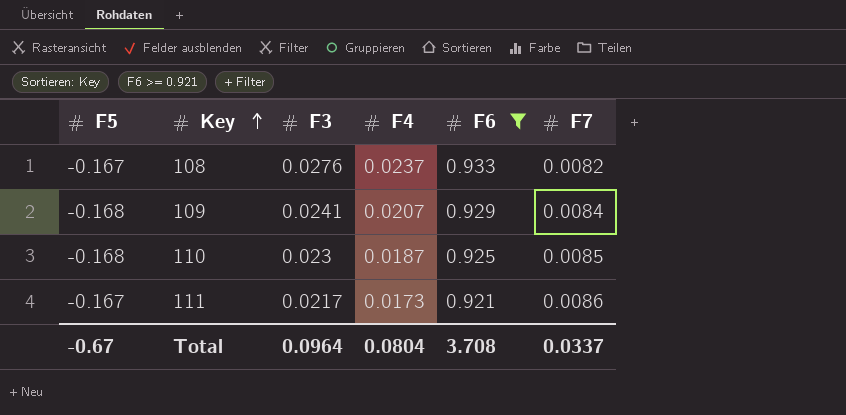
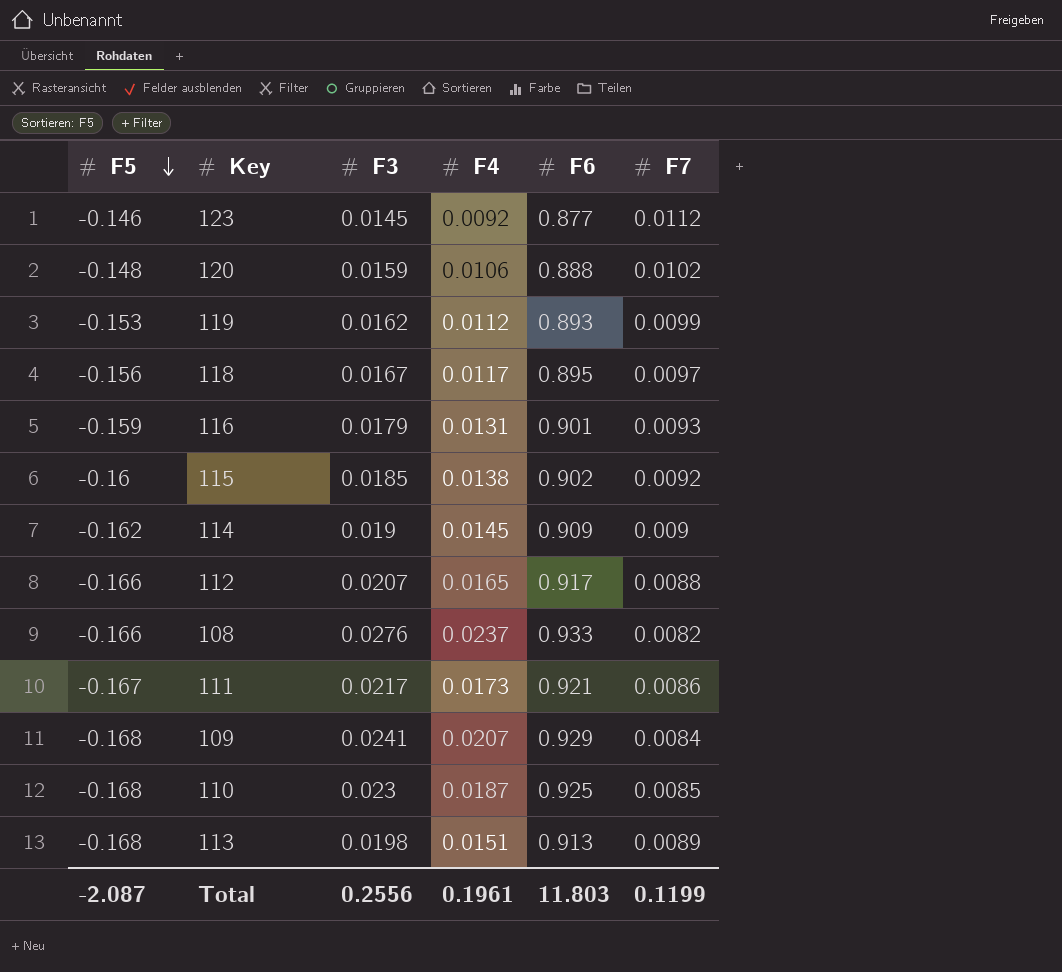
filter: F6 >= 0.921 -> none
row order: Key ascending -> F5 descending
108 | F5: -0.167 -> -0.166
Total | F5: -0.67 -> -2.087
Total | F3: 0.0964 -> 0.2556
Total | F4: 0.0804 -> 0.1961
Total | F6: 3.708 -> 11.803
Total | F7: 0.0337 -> 0.1199

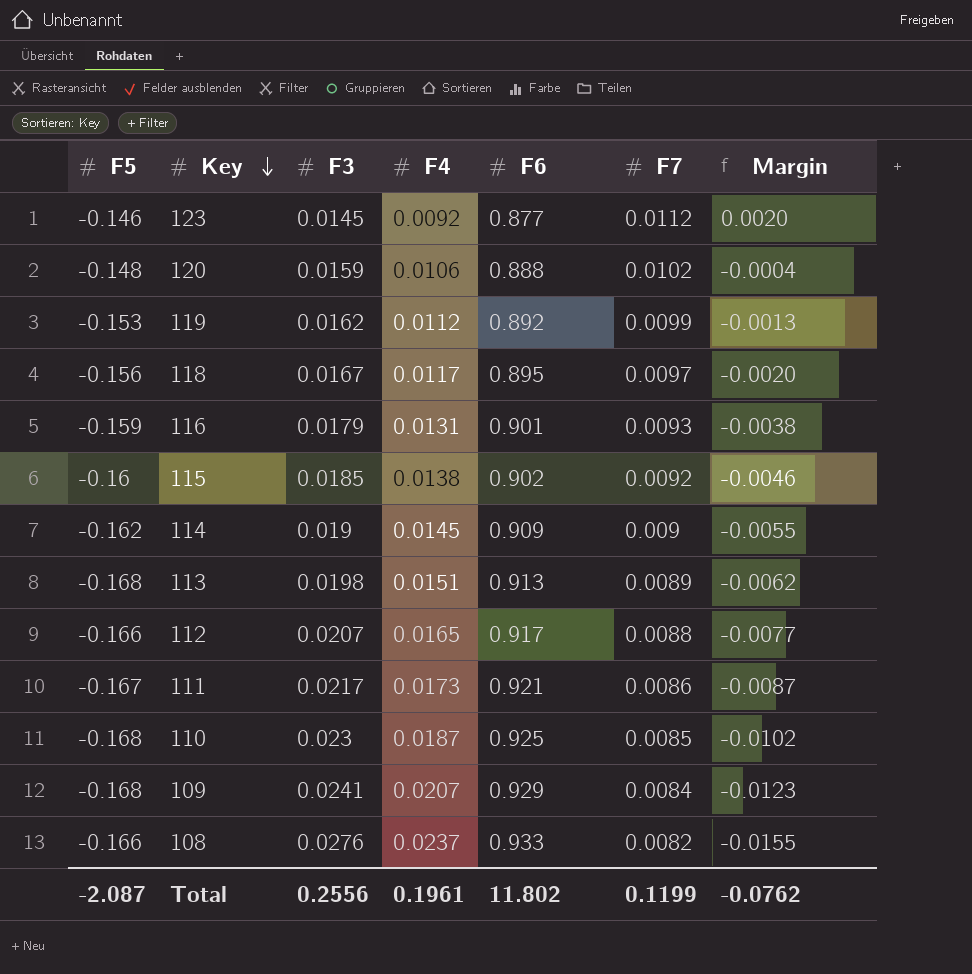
row order: F5 descending -> Key descending
column Margin | formula: none -> [F7] - [F4]
119 | F6: 0.893 -> 0.892
Total | F6: 11.803 -> 11.802

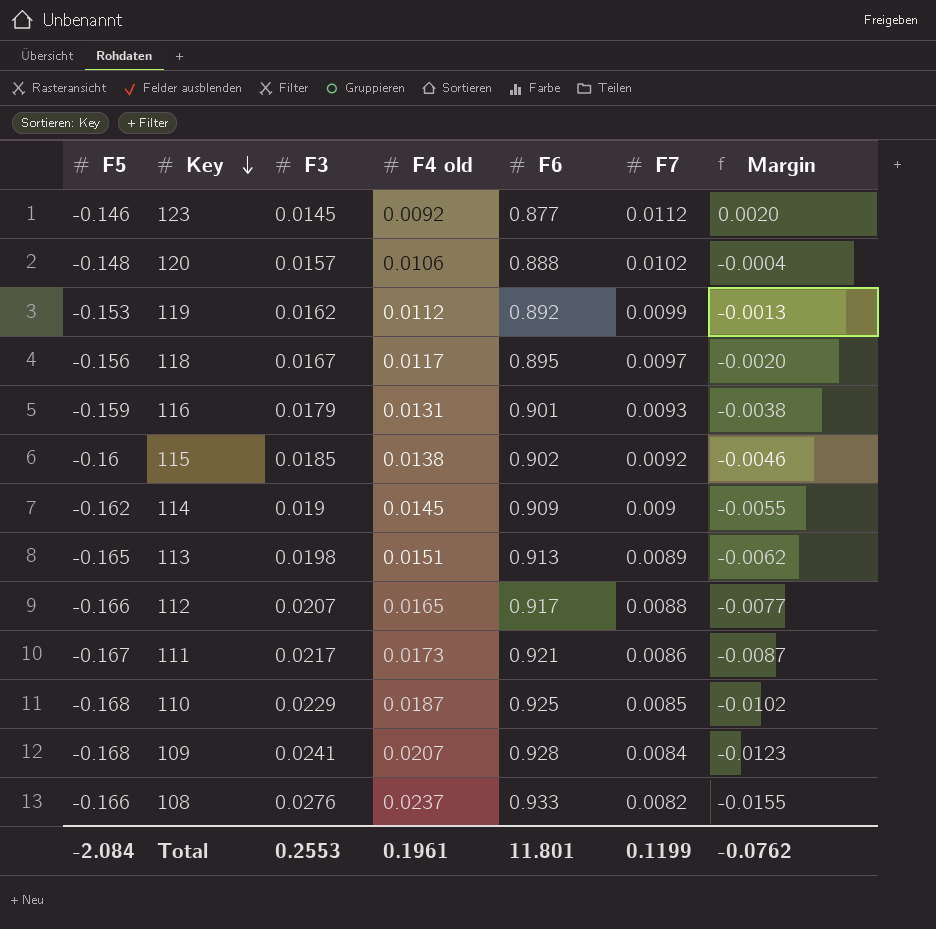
column name: F4 -> F4 old
120 | F3: 0.0159 -> 0.0157
113 | F5: -0.168 -> -0.165
110 | F3: 0.023 -> 0.0229
109 | F6: 0.929 -> 0.928
Total | F5: -2.087 -> -2.084
Total | F3: 0.2556 -> 0.2553
Total | F6: 11.802 -> 11.801

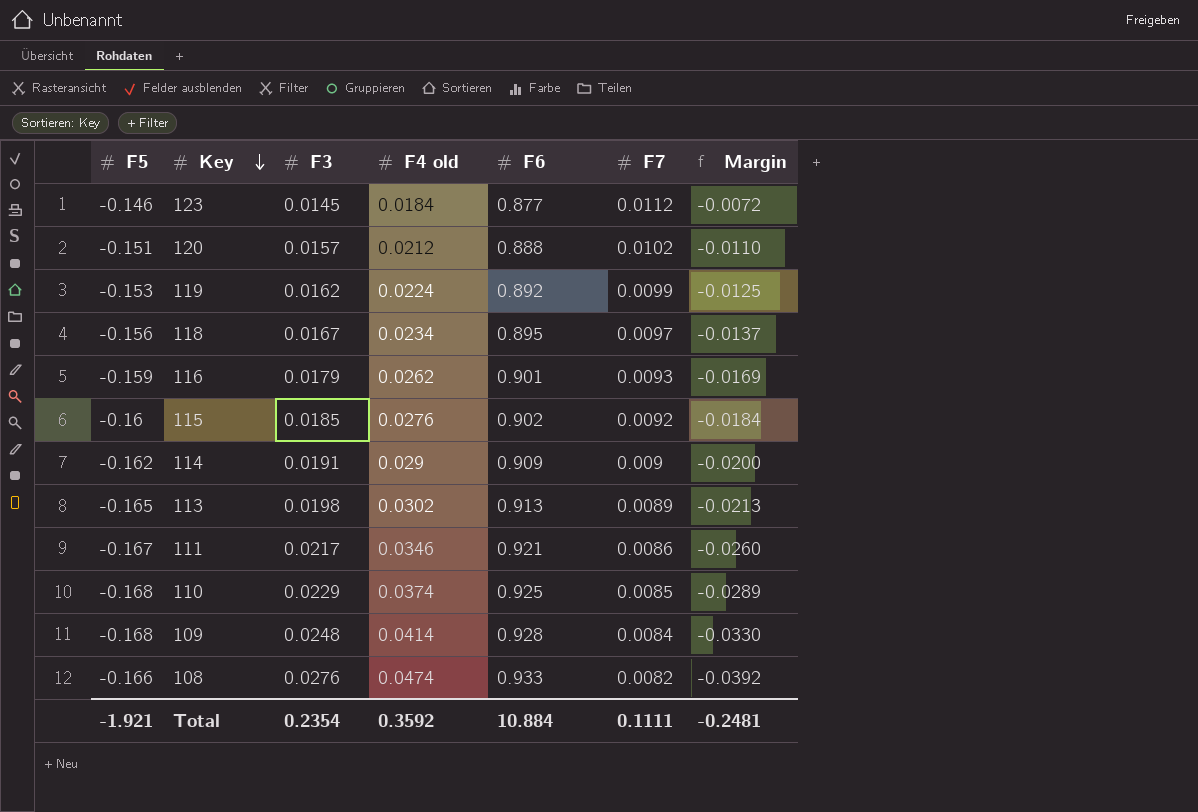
row 112: -0.166 | 0.0207 | 0.0165 | 0.917 | 0.0088 | -0.0077 -> none
123 | F4 old: 0.0092 -> 0.0184
123 | Margin: 0.0020 -> -0.0072
120 | F5: -0.148 -> -0.151
120 | F4 old: 0.0106 -> 0.0212
120 | Margin: -0.0004 -> -0.0110
119 | F4 old: 0.0112 -> 0.0224
119 | Margin: -0.0013 -> -0.0125
118 | F4 old: 0.0117 -> 0.0234
118 | Margin: -0.0020 -> -0.0137
116 | F4 old: 0.0131 -> 0.0262
116 | Margin: -0.0038 -> -0.0169
115 | F4 old: 0.0138 -> 0.0276
115 | Margin: -0.0046 -> -0.0184
114 | F3: 0.019 -> 0.0191
114 | F4 old: 0.0145 -> 0.029
114 | Margin: -0.0055 -> -0.0200
113 | F4 old: 0.0151 -> 0.0302
113 | Margin: -0.0062 -> -0.0213
111 | F4 old: 0.0173 -> 0.0346
111 | Margin: -0.0087 -> -0.0260
110 | F4 old: 0.0187 -> 0.0374
110 | Margin: -0.0102 -> -0.0289
109 | F3: 0.0241 -> 0.0248
109 | F4 old: 0.0207 -> 0.0414
109 | Margin: -0.0123 -> -0.0330
108 | F4 old: 0.0237 -> 0.0474
108 | Margin: -0.0155 -> -0.0392
Total | F5: -2.084 -> -1.921
Total | F3: 0.2553 -> 0.2354
Total | F4 old: 0.1961 -> 0.3592
Total | F6: 11.801 -> 10.884
Total | F7: 0.1199 -> 0.1111
Total | Margin: -0.0762 -> -0.2481

